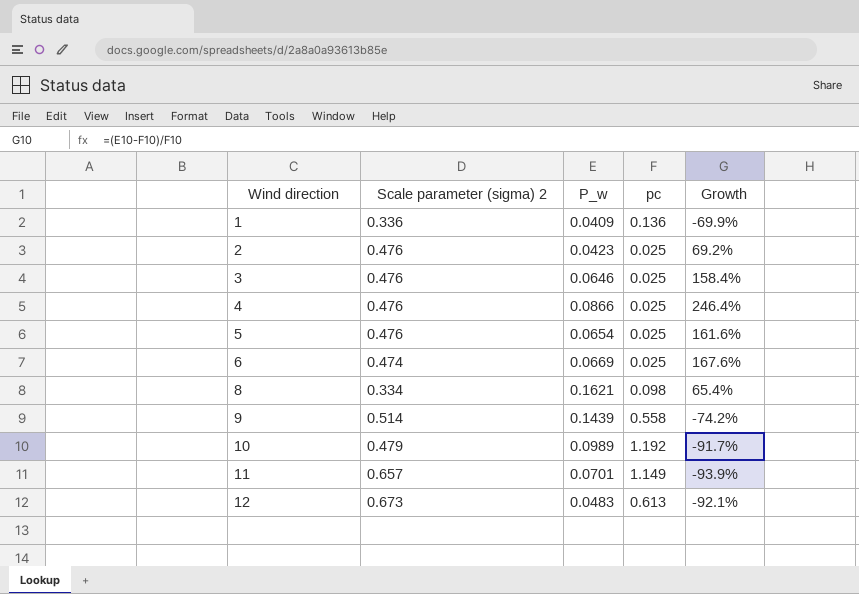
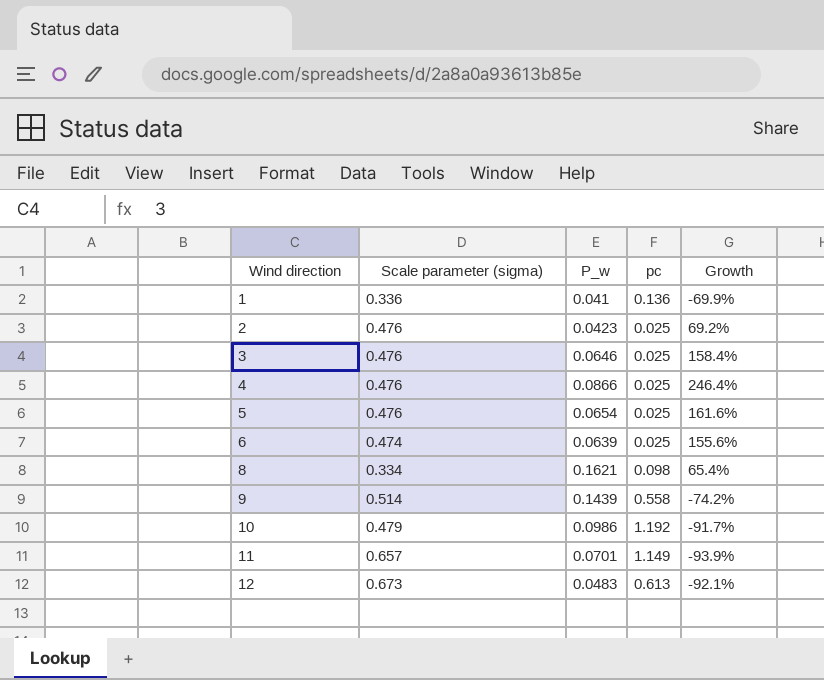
column name: Scale parameter (sigma) 2 -> Scale parameter (sigma)
1 | P_w: 0.0409 -> 0.041
6 | P_w: 0.0669 -> 0.0639
6 | Growth: 167.6% -> 155.6%
10 | P_w: 0.0989 -> 0.0986

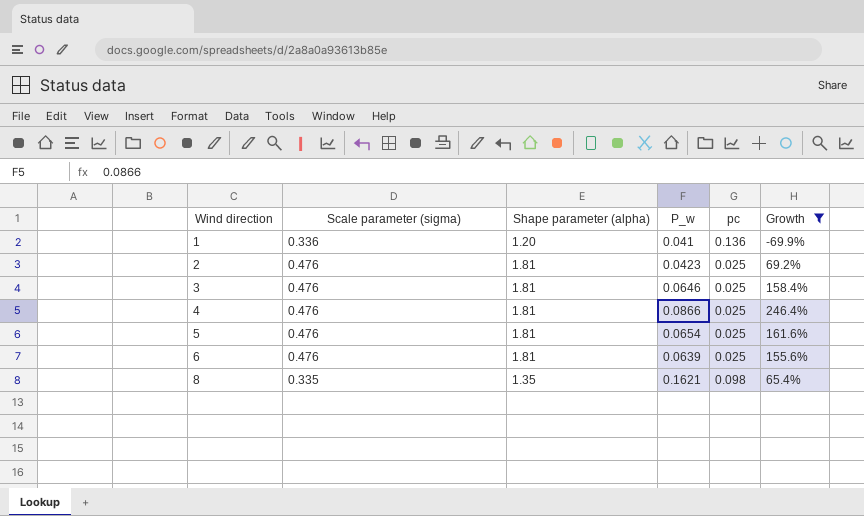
filter: none -> Growth >= -69.9%
column Shape parameter (alpha) | position: none -> 3
6 | Scale parameter (sigma): 0.474 -> 0.476
8 | Scale parameter (sigma): 0.334 -> 0.335

